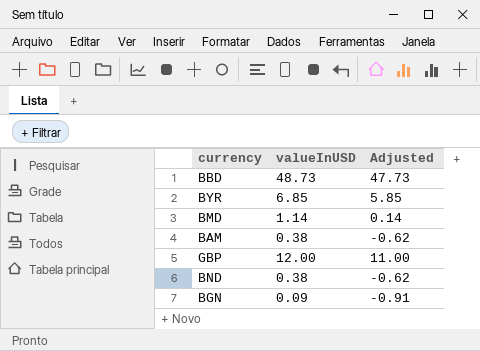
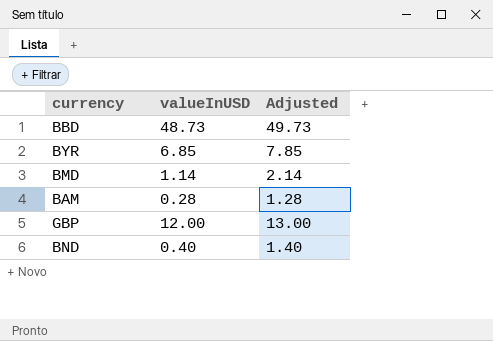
column Adjusted | formula: [valueInUSD] - 1 -> [valueInUSD] + 1
row BGN: 0.09 | -0.91 -> none
BAM | valueInUSD: 0.38 -> 0.28
BND | valueInUSD: 0.38 -> 0.40

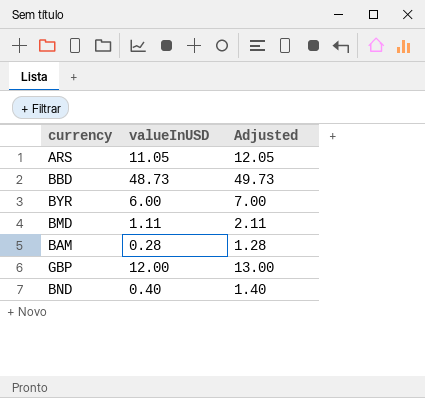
row ARS: none -> 11.05 | 12.05
BYR | valueInUSD: 6.85 -> 6.00
BYR | Adjusted: 7.85 -> 7.00
BMD | valueInUSD: 1.14 -> 1.11
BMD | Adjusted: 2.14 -> 2.11

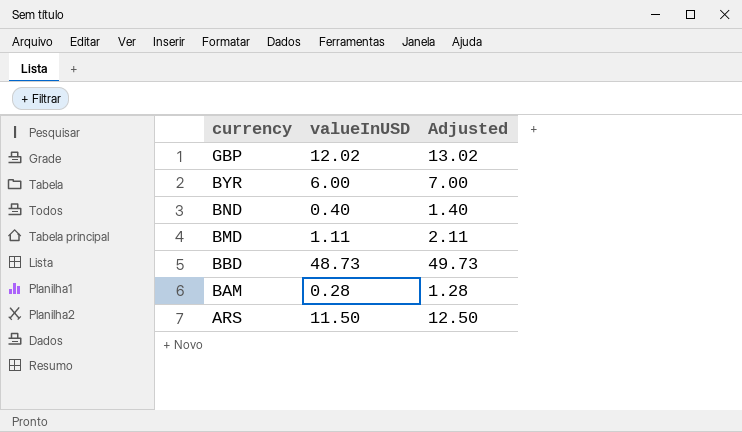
row order: none -> currency descending
GBP | valueInUSD: 12.00 -> 12.02
GBP | Adjusted: 13.00 -> 13.02
ARS | valueInUSD: 11.05 -> 11.50
ARS | Adjusted: 12.05 -> 12.50

